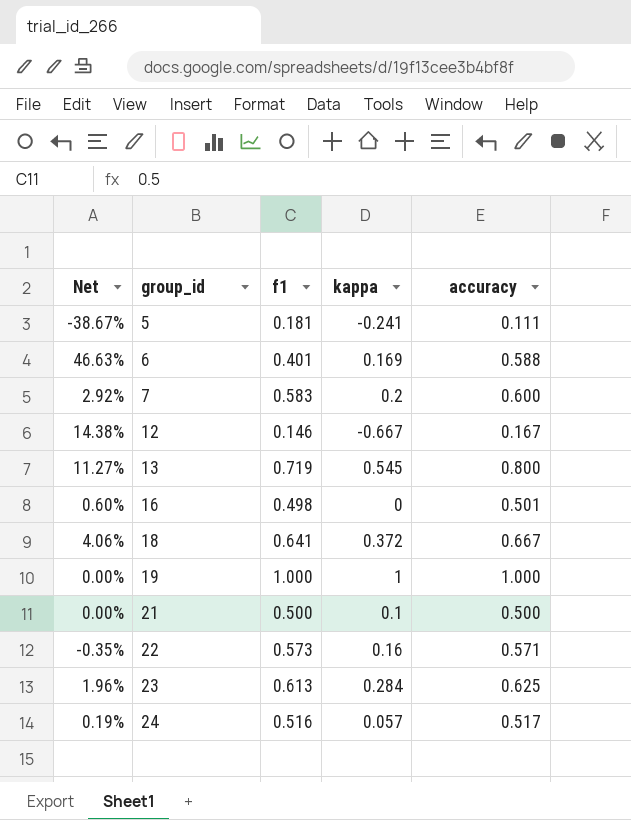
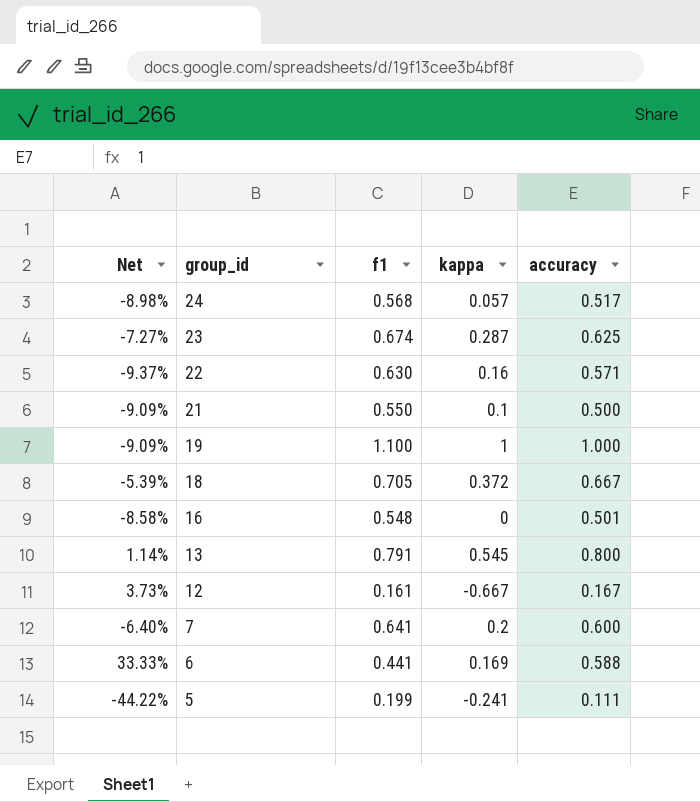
row order: group_id ascending -> group_id descending
24 | Net: 0.19% -> -8.98%
24 | f1: 0.516 -> 0.568
23 | Net: 1.96% -> -7.27%
23 | f1: 0.613 -> 0.674
23 | kappa: 0.284 -> 0.287
22 | Net: -0.35% -> -9.37%
22 | f1: 0.573 -> 0.630
21 | Net: 0.00% -> -9.09%
21 | f1: 0.500 -> 0.550
19 | Net: 0.00% -> -9.09%
19 | f1: 1.000 -> 1.100
18 | Net: 4.06% -> -5.39%
18 | f1: 0.641 -> 0.705
16 | Net: 0.60% -> -8.58%
16 | f1: 0.498 -> 0.548
13 | Net: 11.27% -> 1.14%
13 | f1: 0.719 -> 0.791
12 | Net: 14.38% -> 3.73%
12 | f1: 0.146 -> 0.161
7 | Net: 2.92% -> -6.40%
7 | f1: 0.583 -> 0.641
6 | Net: 46.63% -> 33.33%
6 | f1: 0.401 -> 0.441
5 | Net: -38.67% -> -44.22%
5 | f1: 0.181 -> 0.199

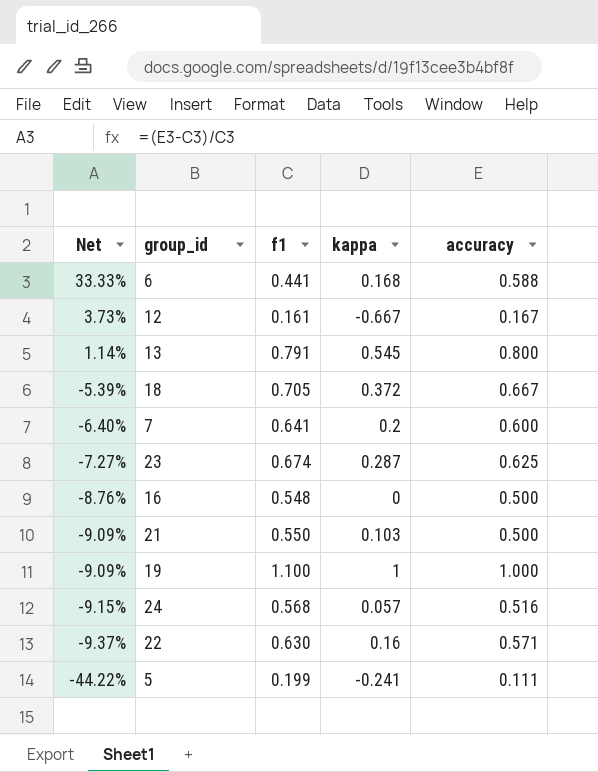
row order: group_id descending -> Net descending
6 | kappa: 0.169 -> 0.168
16 | Net: -8.58% -> -8.76%
16 | accuracy: 0.501 -> 0.500
21 | kappa: 0.1 -> 0.103
24 | Net: -8.98% -> -9.15%
24 | accuracy: 0.517 -> 0.516

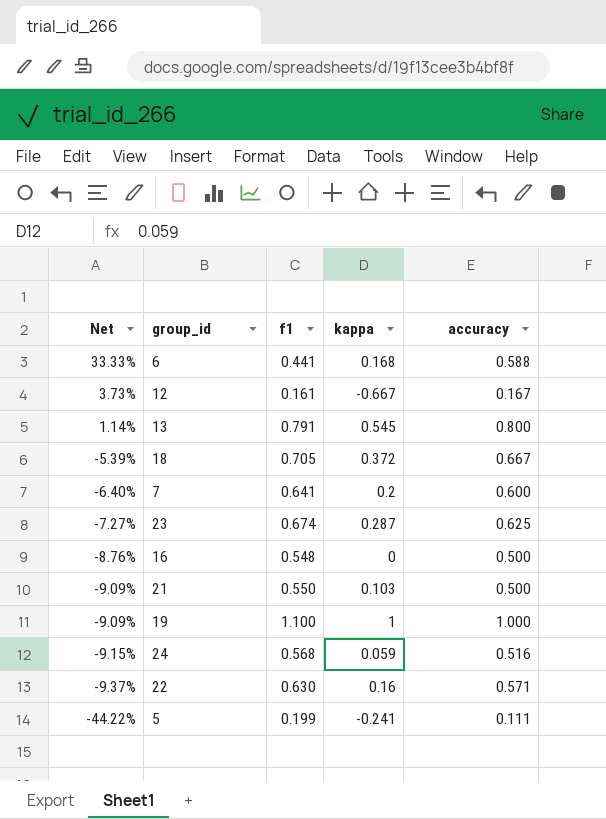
24 | kappa: 0.057 -> 0.059

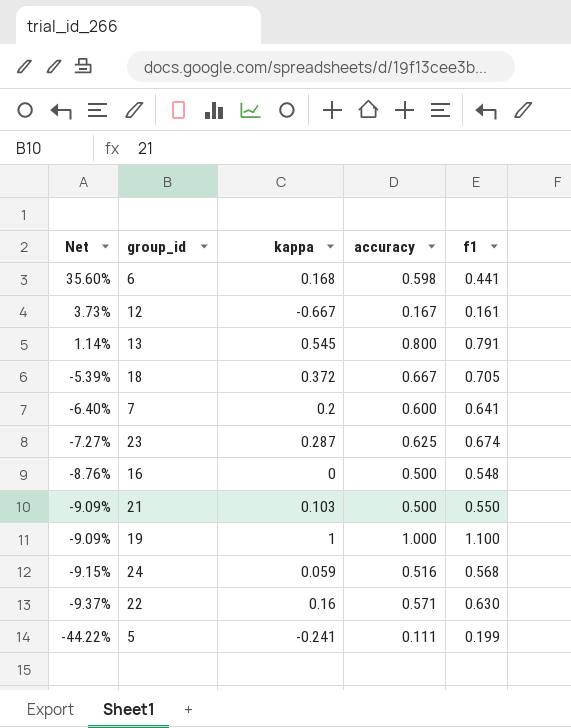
column f1 | position: 3 -> 5
6 | Net: 33.33% -> 35.60%
6 | accuracy: 0.588 -> 0.598

